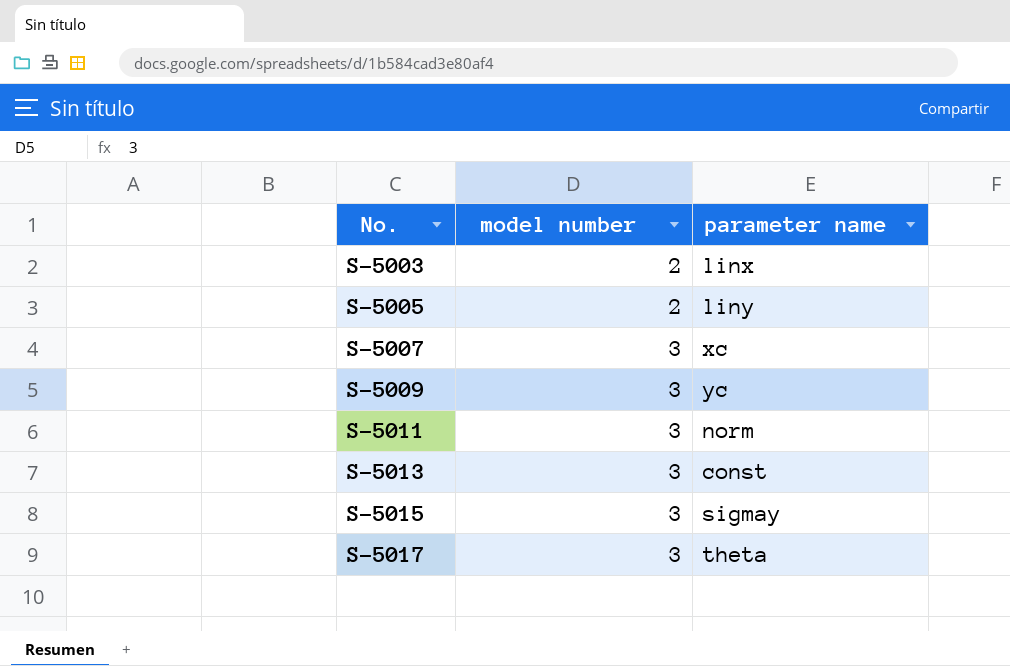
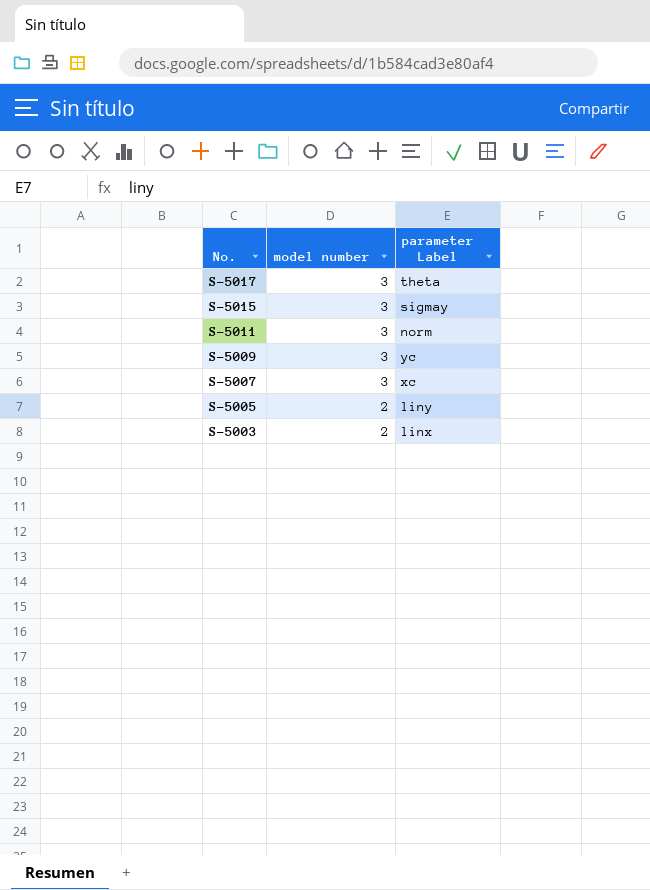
row order: No. ascending -> No. descending
column name: parameter name -> parameter Label
row S-5013: 3 | const -> none

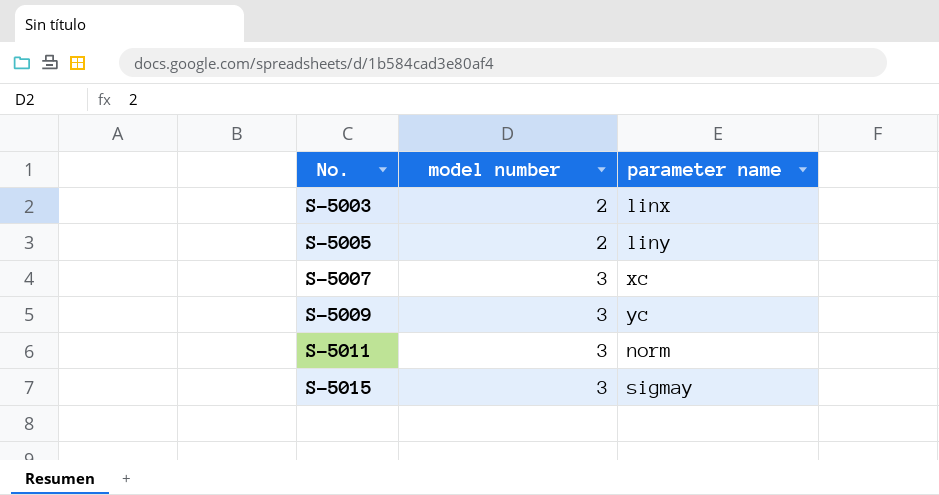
row order: No. descending -> No. ascending
column name: parameter Label -> parameter name
row S-5017: 3 | theta -> none

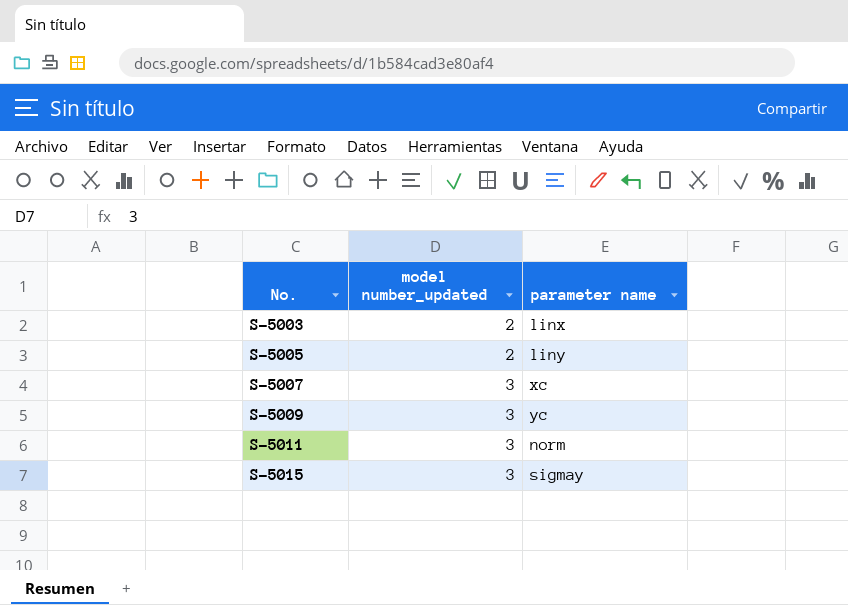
column name: model number -> model number_updated

